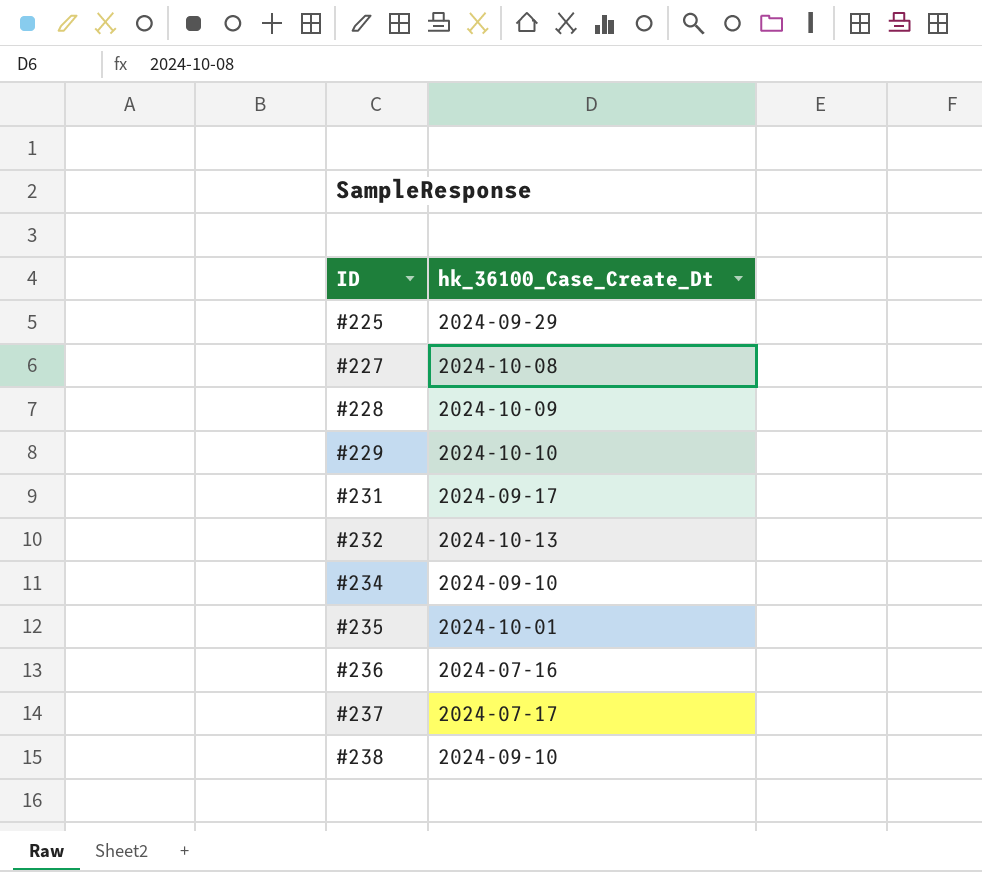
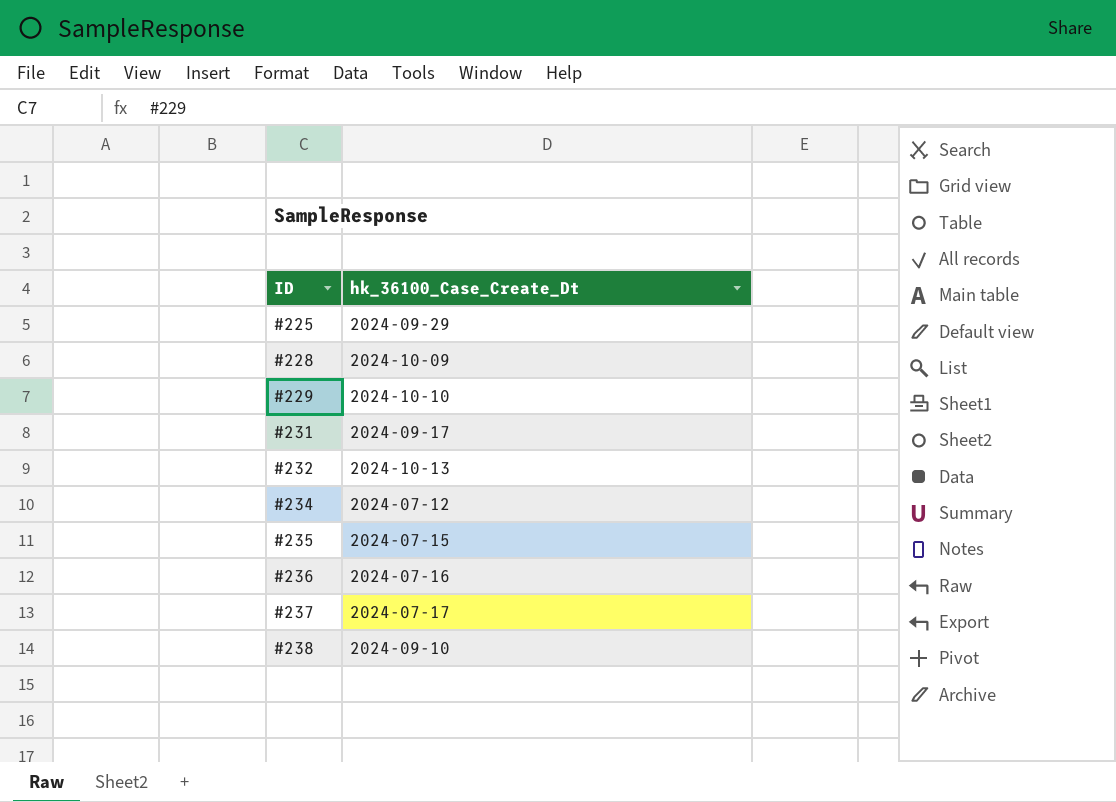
row #227: 2024-10-08 -> none
#234 | hk_36100_Case_Create_Dt: 2024-09-10 -> 2024-07-12
#235 | hk_36100_Case_Create_Dt: 2024-10-01 -> 2024-07-15

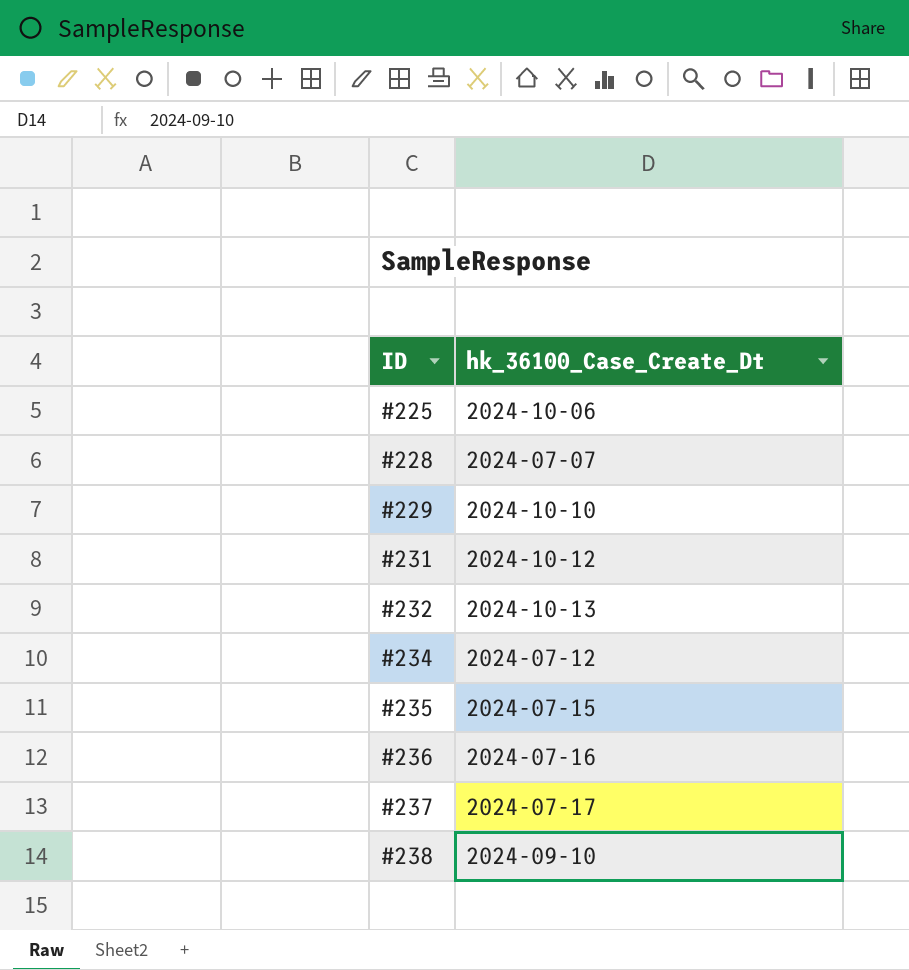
#225 | hk_36100_Case_Create_Dt: 2024-09-29 -> 2024-10-06
#228 | hk_36100_Case_Create_Dt: 2024-10-09 -> 2024-07-07
#231 | hk_36100_Case_Create_Dt: 2024-09-17 -> 2024-10-12

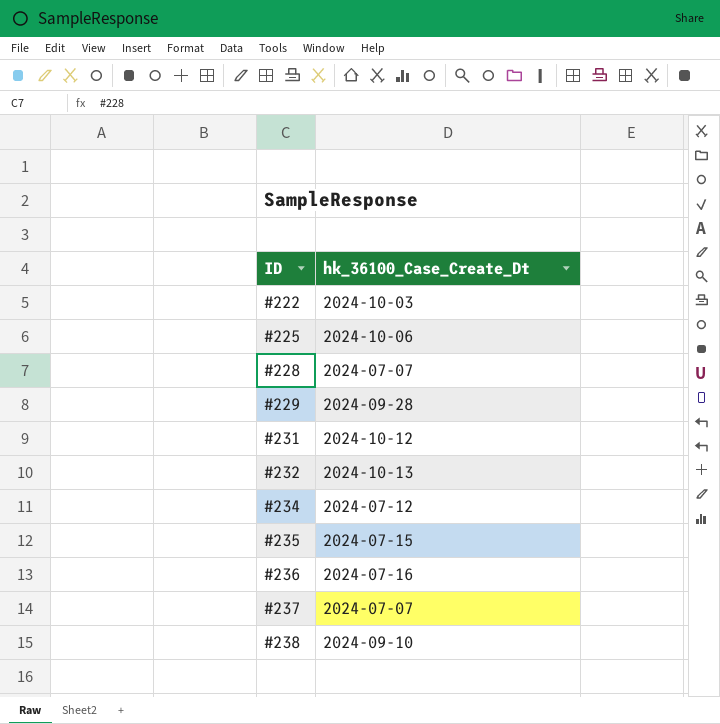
row #222: none -> 2024-10-03
#229 | hk_36100_Case_Create_Dt: 2024-10-10 -> 2024-09-28
#237 | hk_36100_Case_Create_Dt: 2024-07-17 -> 2024-07-07

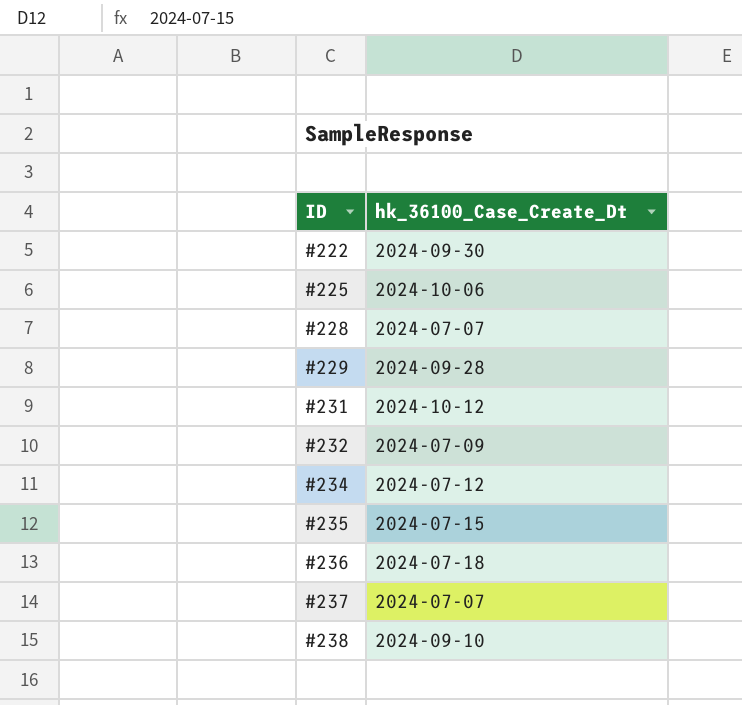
#222 | hk_36100_Case_Create_Dt: 2024-10-03 -> 2024-09-30
#232 | hk_36100_Case_Create_Dt: 2024-10-13 -> 2024-07-09
#236 | hk_36100_Case_Create_Dt: 2024-07-16 -> 2024-07-18

